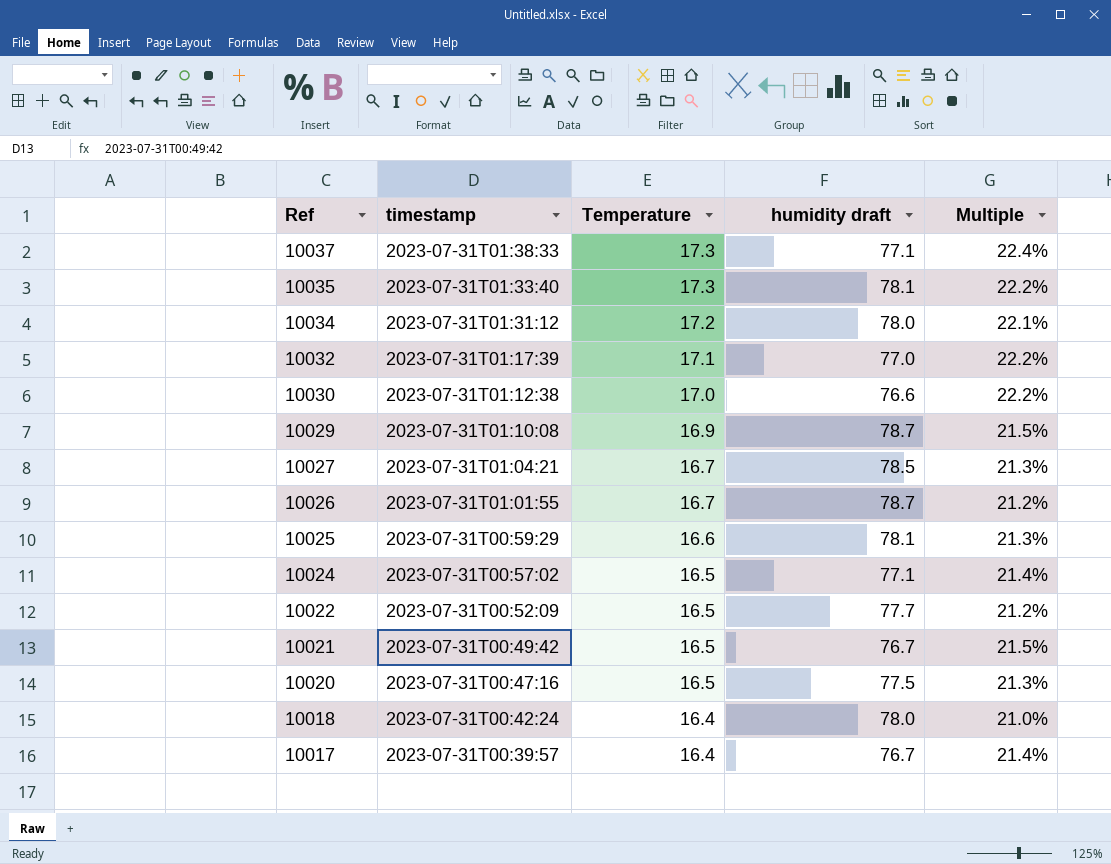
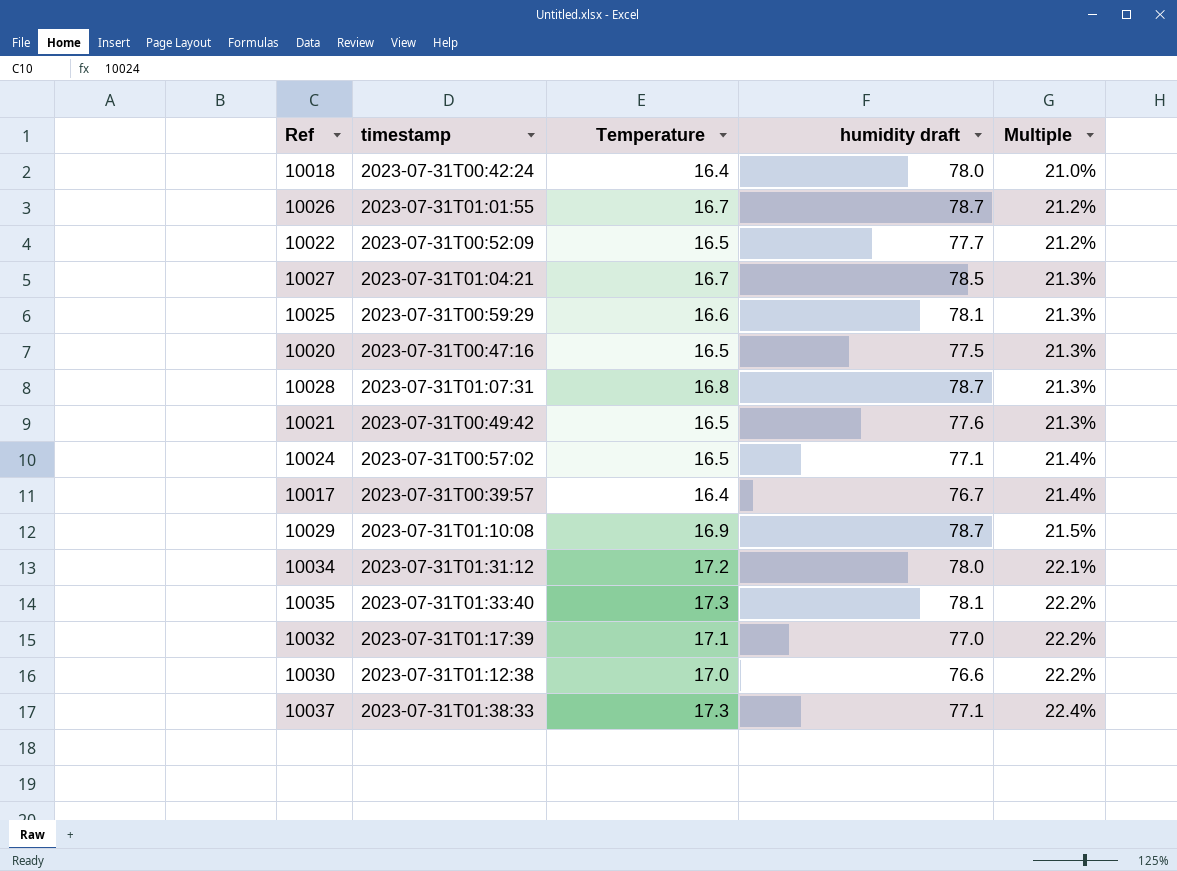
row order: Ref descending -> Multiple ascending
row 10028: none -> 2023-07-31T01:07:31 | 16.8 | 78.7 | 21.3%
10021 | humidity draft: 76.7 -> 77.6
10021 | Multiple: 21.5% -> 21.3%

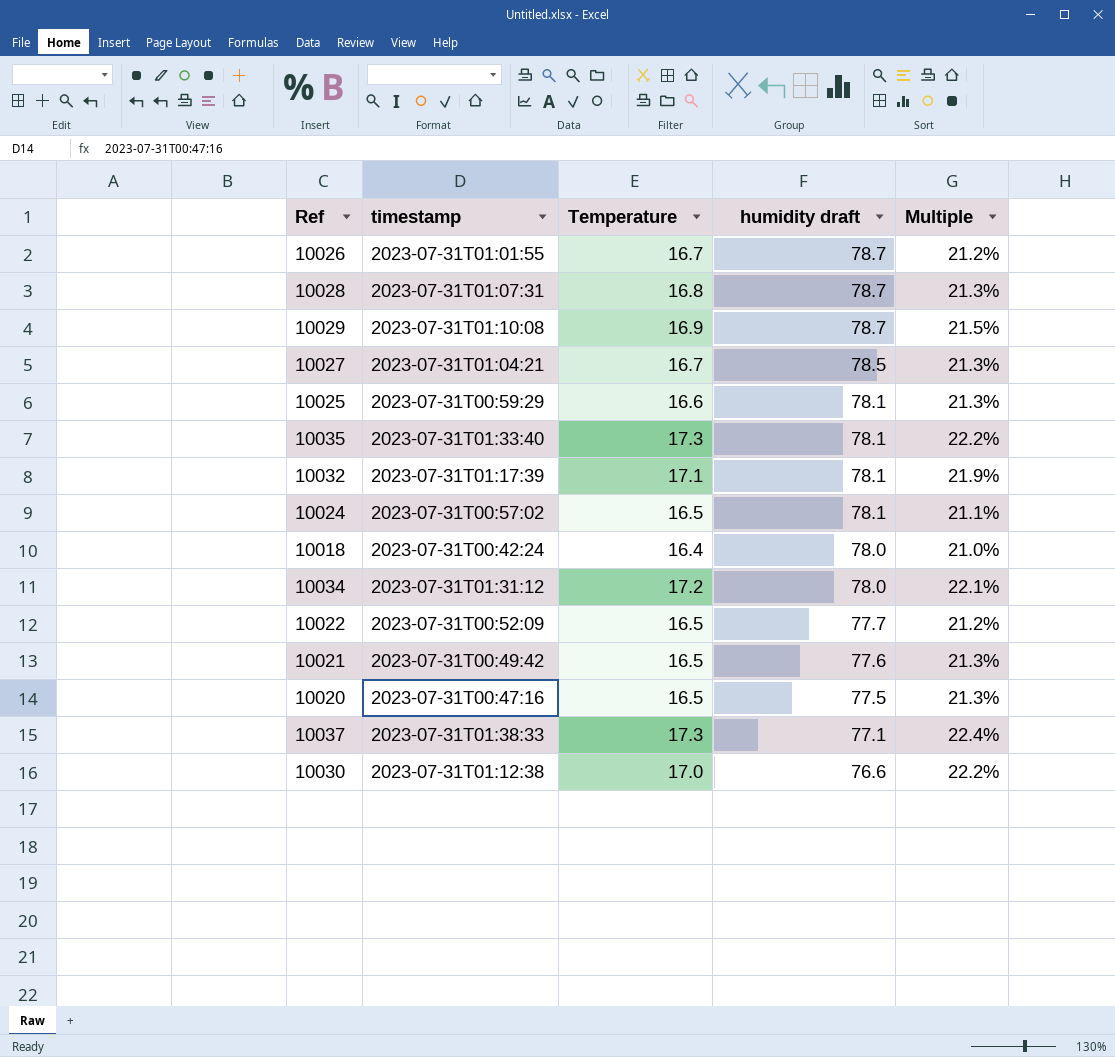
row order: Multiple ascending -> humidity draft descending
row 10017: 2023-07-31T00:39:57 | 16.4 | 76.7 | 21.4% -> none
10032 | humidity draft: 77.0 -> 78.1
10032 | Multiple: 22.2% -> 21.9%
10024 | humidity draft: 77.1 -> 78.1
10024 | Multiple: 21.4% -> 21.1%

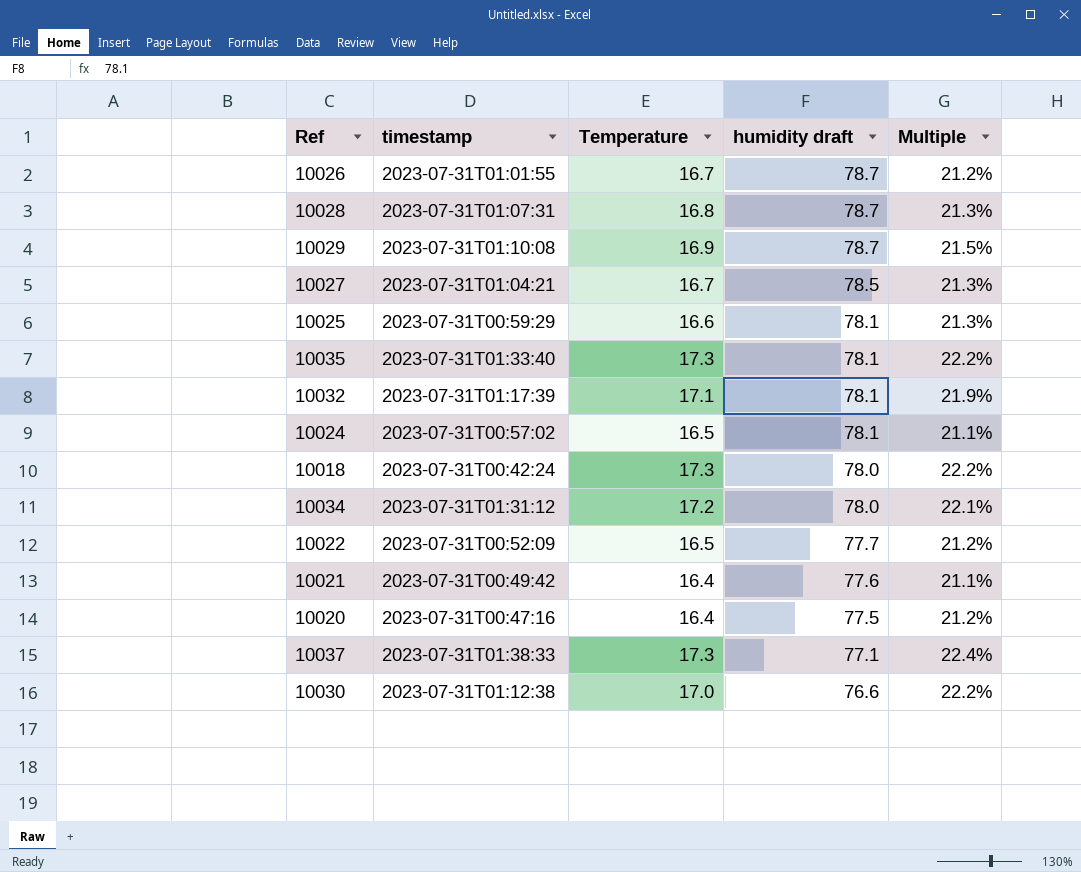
10018 | Temperature: 16.4 -> 17.3
10018 | Multiple: 21.0% -> 22.2%
10021 | Temperature: 16.5 -> 16.4
10021 | Multiple: 21.3% -> 21.1%
10020 | Temperature: 16.5 -> 16.4
10020 | Multiple: 21.3% -> 21.2%

